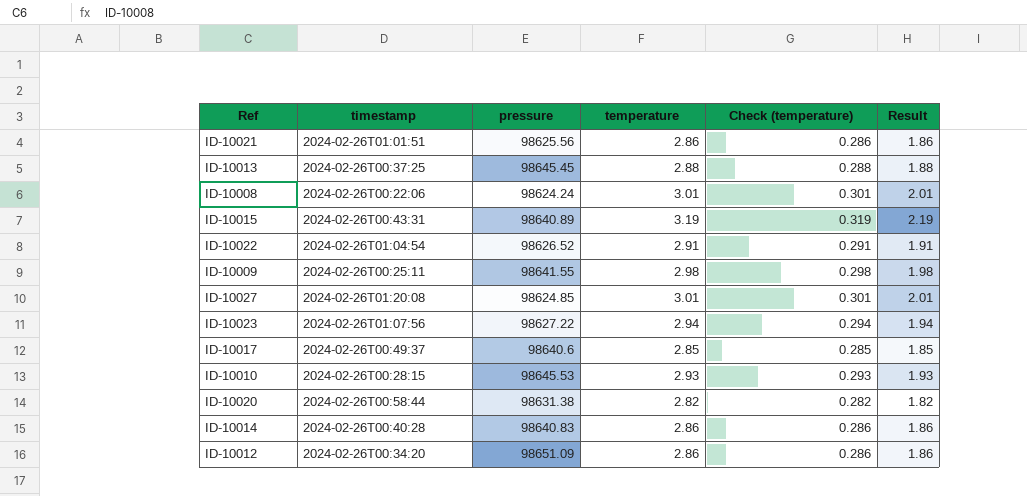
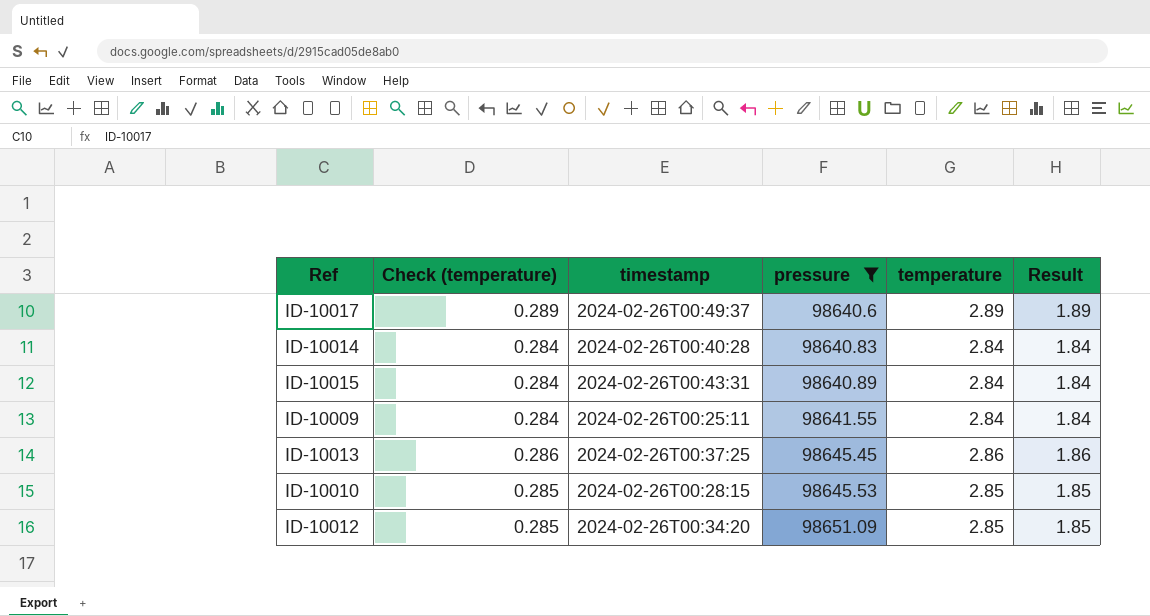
filter: none -> pressure >= 98640.6
row order: none -> pressure ascending
column Check (temperature) | position: 5 -> 2
ID-10017 | Check (temperature): 0.285 -> 0.289
ID-10017 | temperature: 2.85 -> 2.89
ID-10017 | Result: 1.85 -> 1.89
ID-10014 | Check (temperature): 0.286 -> 0.284
ID-10014 | temperature: 2.86 -> 2.84
ID-10014 | Result: 1.86 -> 1.84
ID-10015 | Check (temperature): 0.319 -> 0.284
ID-10015 | temperature: 3.19 -> 2.84
ID-10015 | Result: 2.19 -> 1.84
ID-10009 | Check (temperature): 0.298 -> 0.284
ID-10009 | temperature: 2.98 -> 2.84
ID-10009 | Result: 1.98 -> 1.84
ID-10013 | Check (temperature): 0.288 -> 0.286
ID-10013 | temperature: 2.88 -> 2.86
ID-10013 | Result: 1.88 -> 1.86
ID-10010 | Check (temperature): 0.293 -> 0.285
ID-10010 | temperature: 2.93 -> 2.85
ID-10010 | Result: 1.93 -> 1.85
ID-10012 | Check (temperature): 0.286 -> 0.285
ID-10012 | temperature: 2.86 -> 2.85
ID-10012 | Result: 1.86 -> 1.85

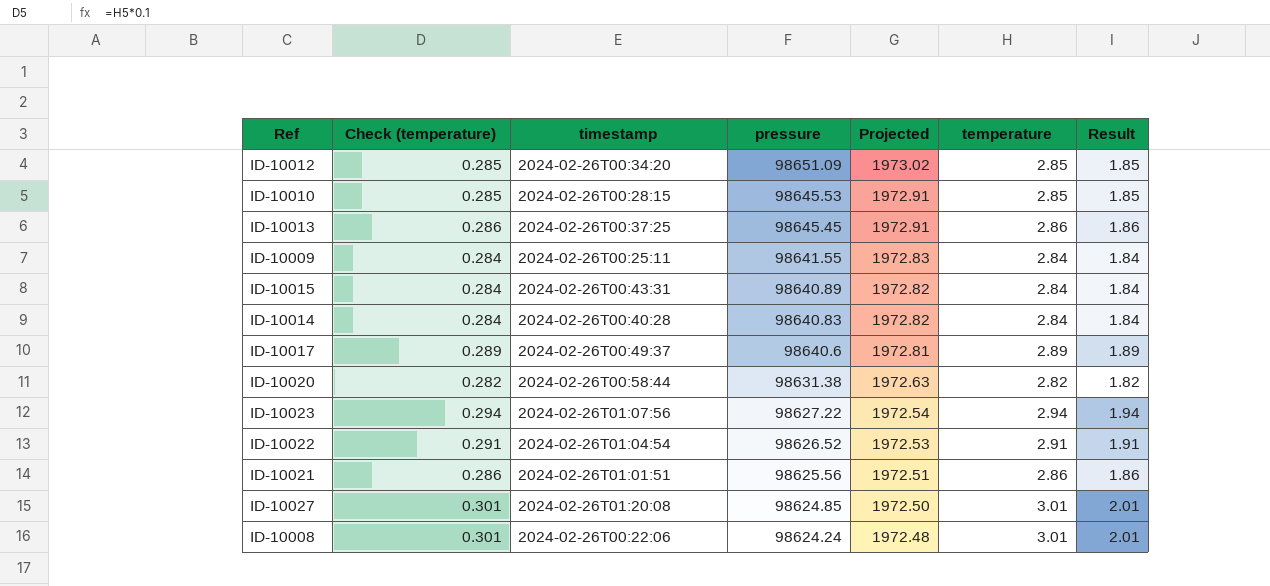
filter: pressure >= 98640.6 -> none
row order: pressure ascending -> pressure descending
column Projected | formula: none -> [pressure] * 0.02

